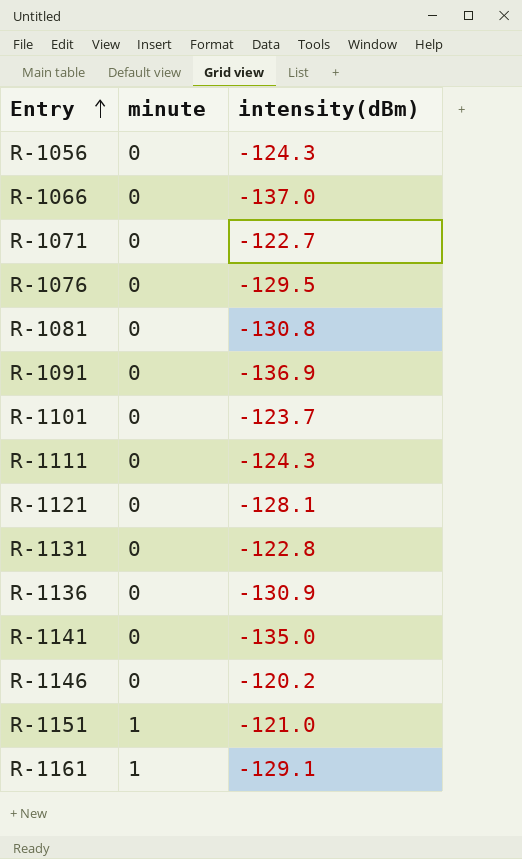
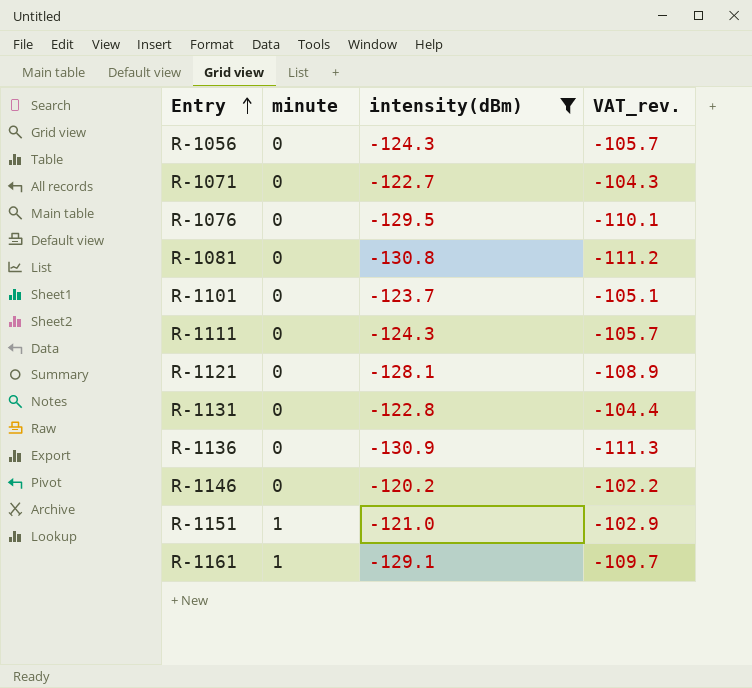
filter: none -> intensity(dBm) >= -130.9
column VAT_rev. | formula: none -> [intensity(dBm)] * 0.85

